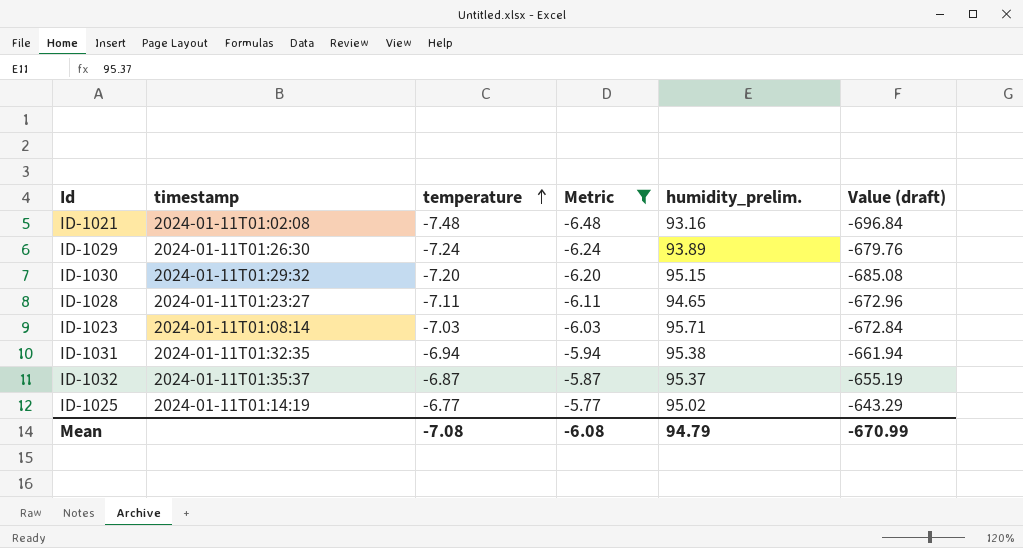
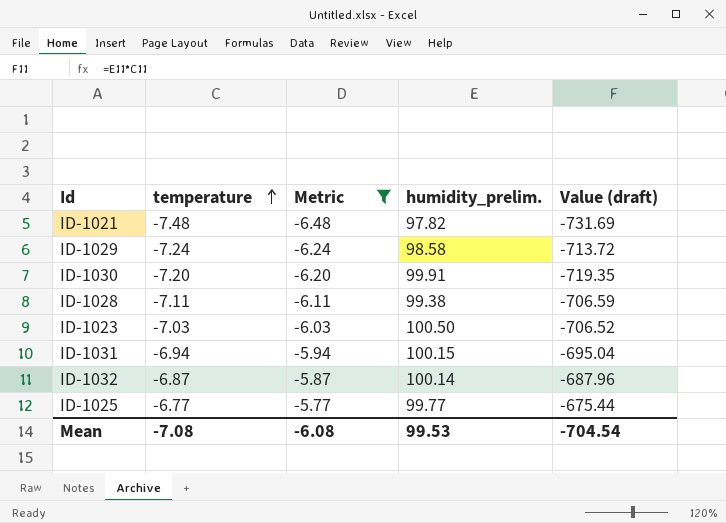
column timestamp | position: 2 -> none
ID-1021 | humidity_prelim.: 93.16 -> 97.82
ID-1021 | Value (draft): -696.84 -> -731.69
ID-1029 | humidity_prelim.: 93.89 -> 98.58
ID-1029 | Value (draft): -679.76 -> -713.72
ID-1030 | humidity_prelim.: 95.15 -> 99.91
ID-1030 | Value (draft): -685.08 -> -719.35
ID-1028 | humidity_prelim.: 94.65 -> 99.38
ID-1028 | Value (draft): -672.96 -> -706.59
ID-1023 | humidity_prelim.: 95.71 -> 100.50
ID-1023 | Value (draft): -672.84 -> -706.52
ID-1031 | humidity_prelim.: 95.38 -> 100.15
ID-1031 | Value (draft): -661.94 -> -695.04
ID-1032 | humidity_prelim.: 95.37 -> 100.14
ID-1032 | Value (draft): -655.19 -> -687.96
ID-1025 | humidity_prelim.: 95.02 -> 99.77
ID-1025 | Value (draft): -643.29 -> -675.44
Mean | humidity_prelim.: 94.79 -> 99.53
Mean | Value (draft): -670.99 -> -704.54

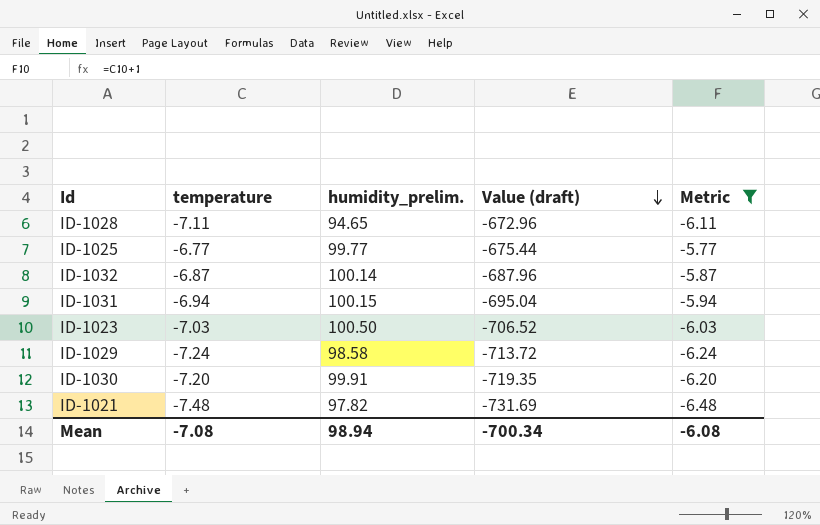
row order: temperature ascending -> Value (draft) descending
column Metric | position: 3 -> 5
ID-1028 | humidity_prelim.: 99.38 -> 94.65
ID-1028 | Value (draft): -706.59 -> -672.96
Mean | humidity_prelim.: 99.53 -> 98.94
Mean | Value (draft): -704.54 -> -700.34

